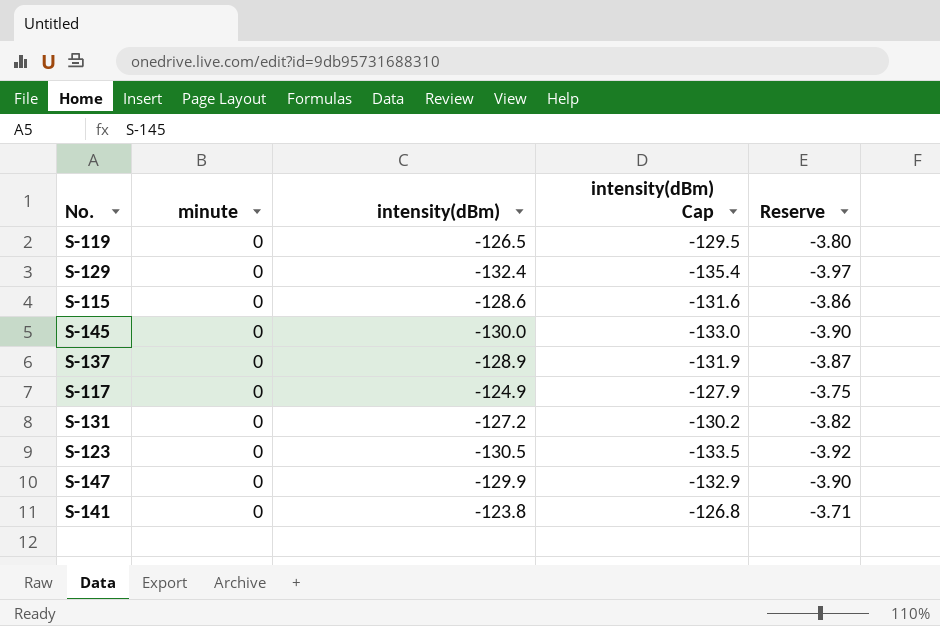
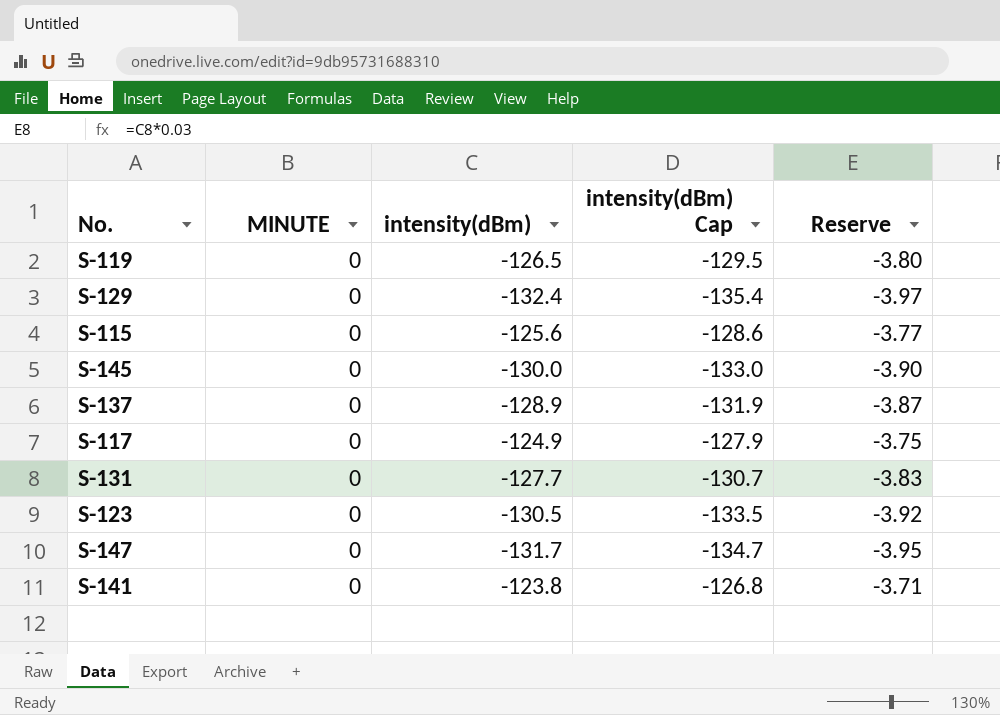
column name: minute -> MINUTE
S-115 | intensity(dBm): -128.6 -> -125.6
S-115 | intensity(dBm) Cap: -131.6 -> -128.6
S-115 | Reserve: -3.86 -> -3.77
S-131 | intensity(dBm): -127.2 -> -127.7
S-131 | intensity(dBm) Cap: -130.2 -> -130.7
S-131 | Reserve: -3.82 -> -3.83
S-147 | intensity(dBm): -129.9 -> -131.7
S-147 | intensity(dBm) Cap: -132.9 -> -134.7
S-147 | Reserve: -3.90 -> -3.95

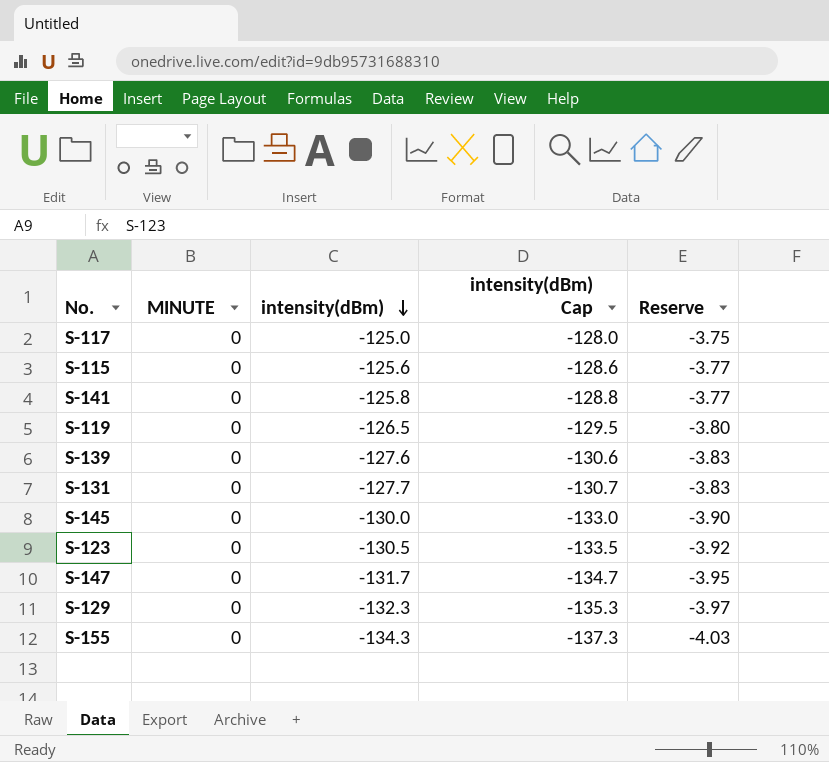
row order: none -> intensity(dBm) descending
row S-137: 0 | -128.9 | -131.9 | -3.87 -> none
S-117 | intensity(dBm): -124.9 -> -125.0
S-117 | intensity(dBm) Cap: -127.9 -> -128.0
S-141 | intensity(dBm): -123.8 -> -125.8
S-141 | intensity(dBm) Cap: -126.8 -> -128.8
S-141 | Reserve: -3.71 -> -3.77
row S-139: none -> 0 | -127.6 | -130.6 | -3.83
S-129 | intensity(dBm): -132.4 -> -132.3
S-129 | intensity(dBm) Cap: -135.4 -> -135.3
row S-155: none -> 0 | -134.3 | -137.3 | -4.03

